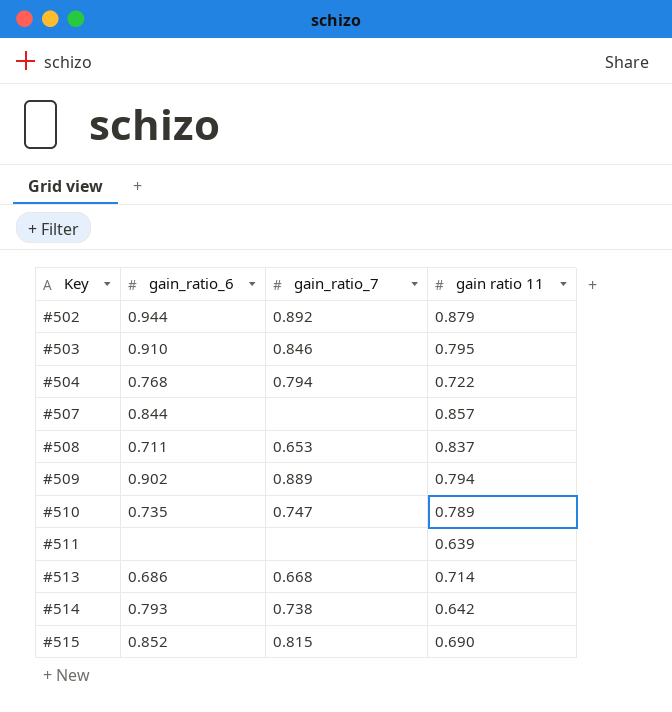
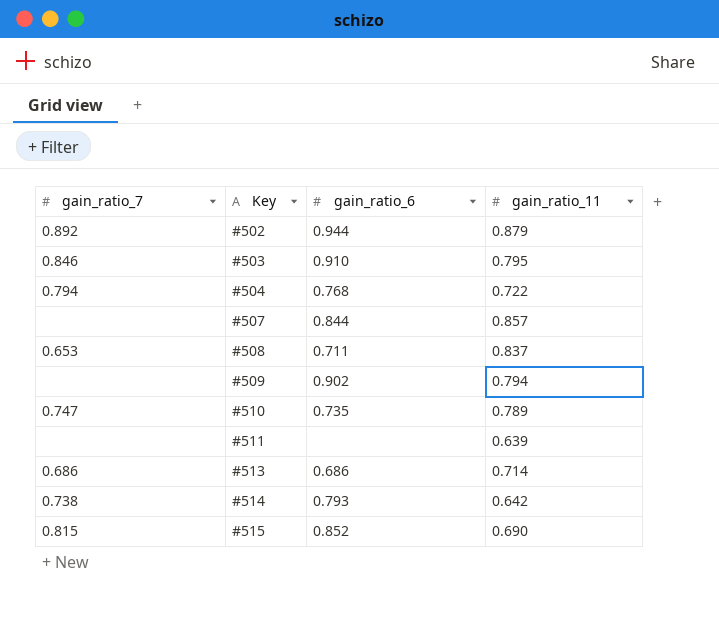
column gain_ratio_7 | position: 3 -> 1
column name: gain ratio 11 -> gain_ratio_11
#509 | gain_ratio_7: 0.889 -> none
#513 | gain_ratio_7: 0.668 -> 0.686

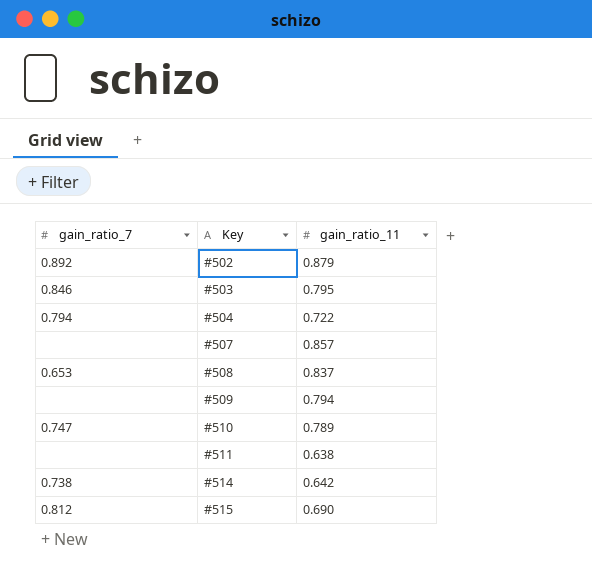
column gain_ratio_6 | position: 3 -> none
row #513: 0.686 | 0.686 | 0.714 -> none
#511 | gain_ratio_11: 0.639 -> 0.638
#515 | gain_ratio_7: 0.815 -> 0.812

